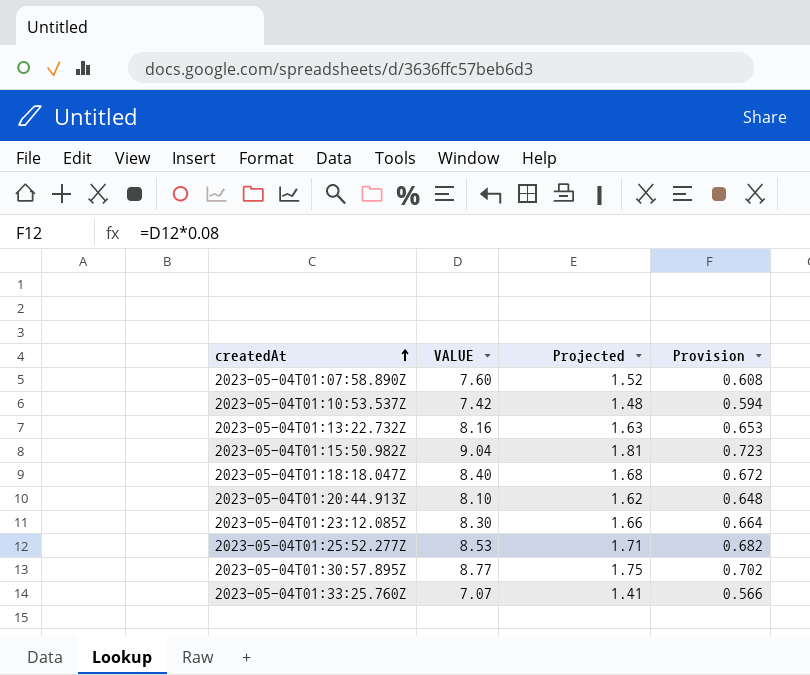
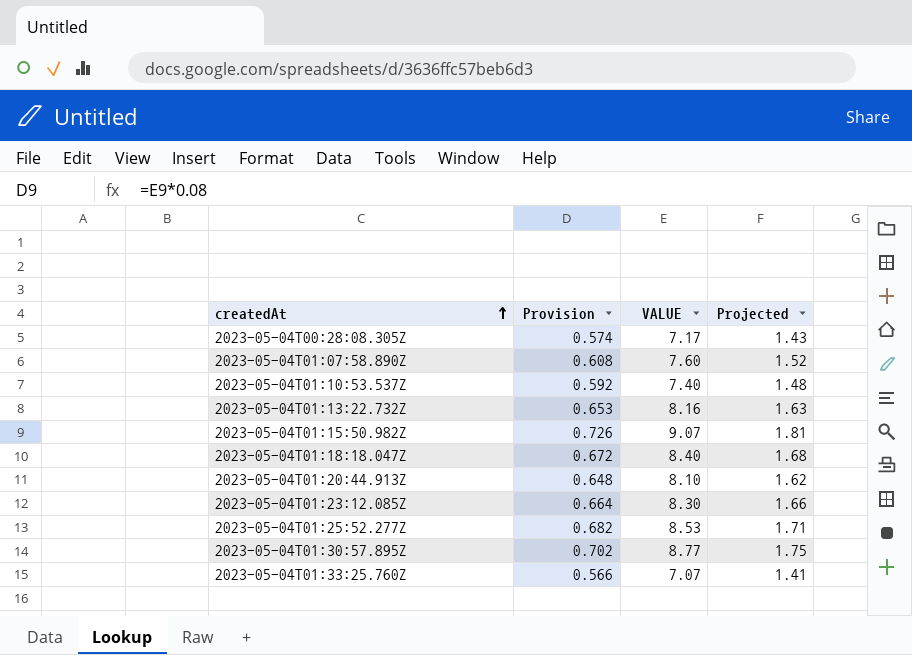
column Provision | position: 4 -> 2
row 2023-05-04T00:28:08.305Z: none -> 0.574 | 7.17 | 1.43
2023-05-04T01:10:53.537Z | Provision: 0.594 -> 0.592
2023-05-04T01:10:53.537Z | VALUE: 7.42 -> 7.40
2023-05-04T01:15:50.982Z | Provision: 0.723 -> 0.726
2023-05-04T01:15:50.982Z | VALUE: 9.04 -> 9.07

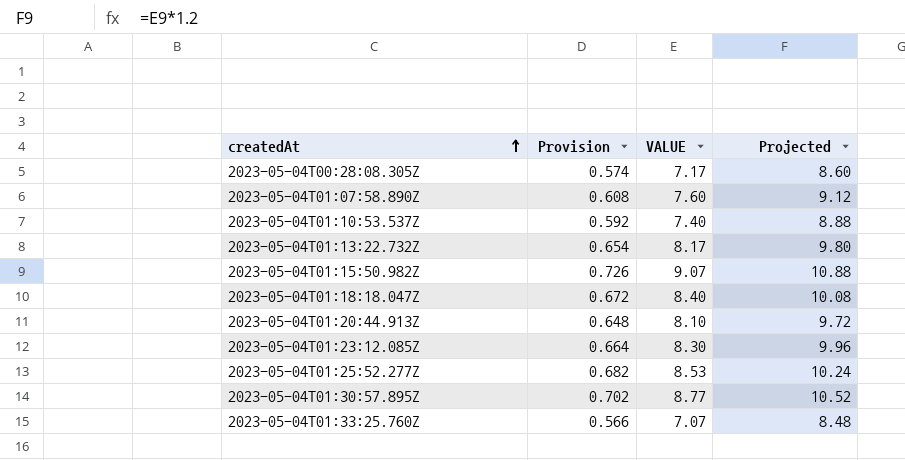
column Projected | formula: [VALUE] * 0.2 -> [VALUE] * 1.2
2023-05-04T01:13:22.732Z | Provision: 0.653 -> 0.654
2023-05-04T01:13:22.732Z | VALUE: 8.16 -> 8.17

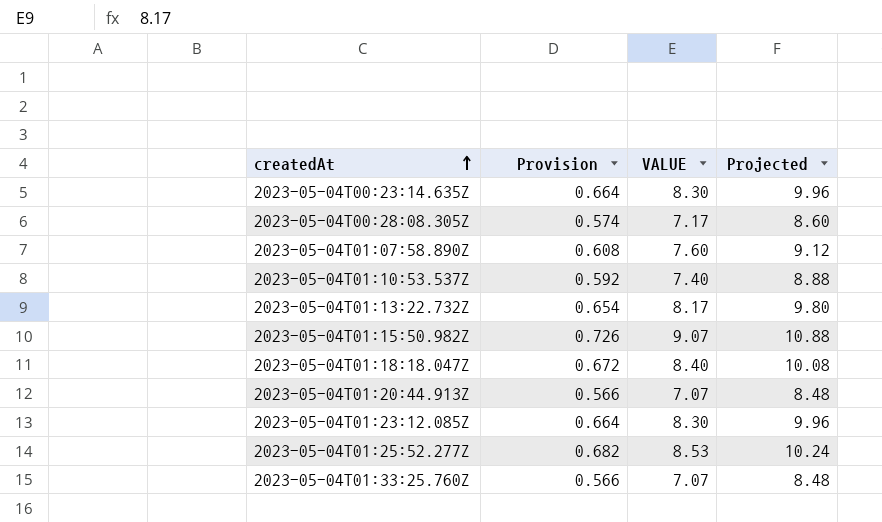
row 2023-05-04T01:30:57.895Z: 0.702 | 8.77 | 10.52 -> none
row 2023-05-04T00:23:14.635Z: none -> 0.664 | 8.30 | 9.96
2023-05-04T01:20:44.913Z | Provision: 0.648 -> 0.566
2023-05-04T01:20:44.913Z | VALUE: 8.10 -> 7.07
2023-05-04T01:20:44.913Z | Projected: 9.72 -> 8.48

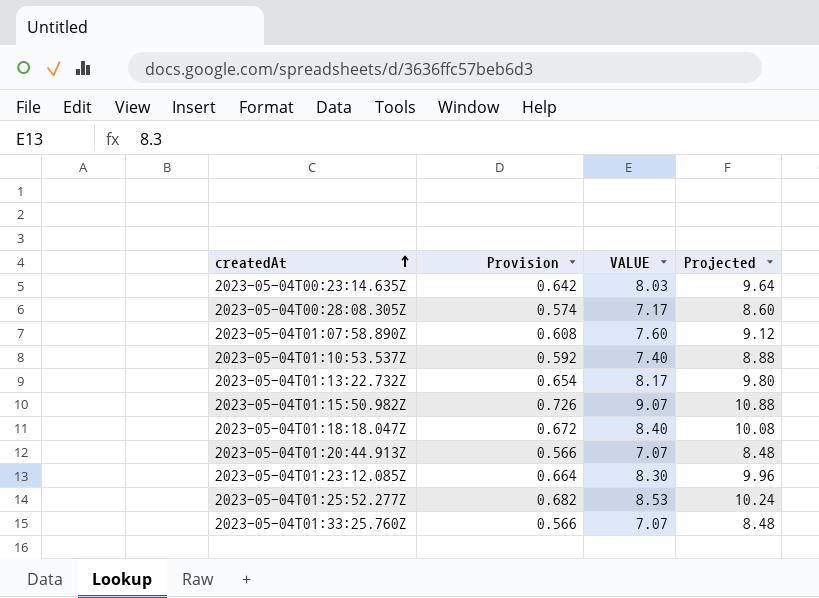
2023-05-04T00:23:14.635Z | Provision: 0.664 -> 0.642
2023-05-04T00:23:14.635Z | VALUE: 8.30 -> 8.03
2023-05-04T00:23:14.635Z | Projected: 9.96 -> 9.64

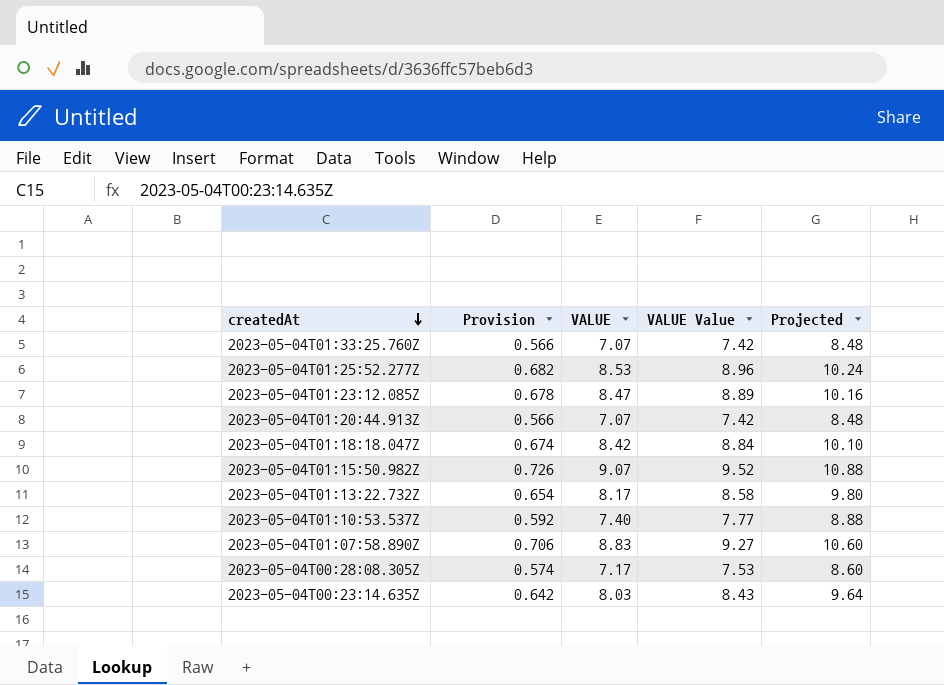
row order: createdAt ascending -> createdAt descending
column VALUE Value | formula: none -> [VALUE] * 1.05
2023-05-04T01:23:12.085Z | Provision: 0.664 -> 0.678
2023-05-04T01:23:12.085Z | VALUE: 8.30 -> 8.47
2023-05-04T01:23:12.085Z | Projected: 9.96 -> 10.16
2023-05-04T01:18:18.047Z | Provision: 0.672 -> 0.674
2023-05-04T01:18:18.047Z | VALUE: 8.40 -> 8.42
2023-05-04T01:18:18.047Z | Projected: 10.08 -> 10.10
2023-05-04T01:07:58.890Z | Provision: 0.608 -> 0.706
2023-05-04T01:07:58.890Z | VALUE: 7.60 -> 8.83
2023-05-04T01:07:58.890Z | Projected: 9.12 -> 10.60

